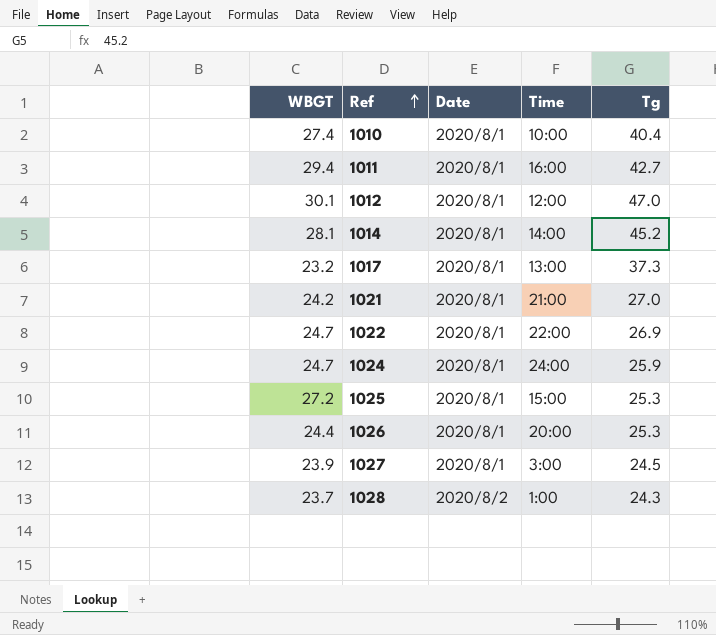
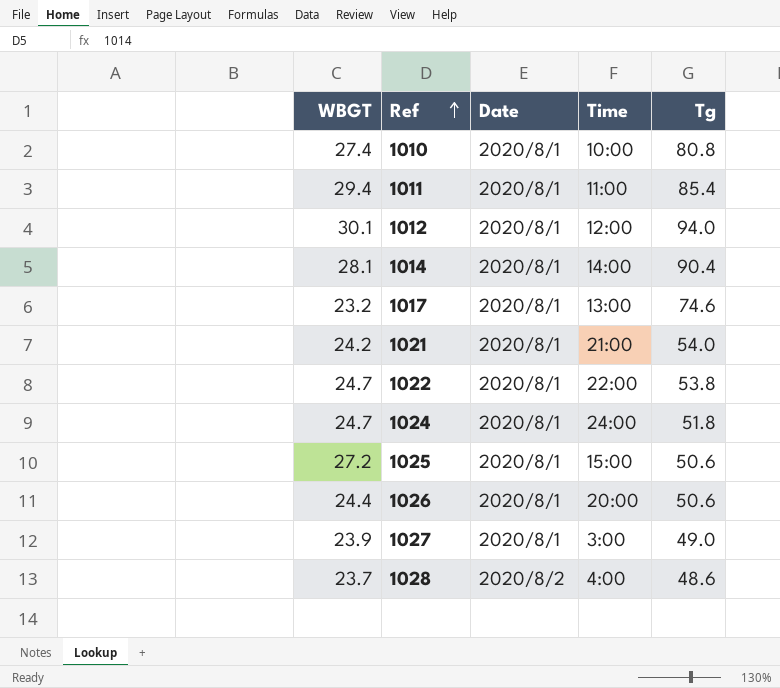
1010 | Tg: 40.4 -> 80.8
1011 | Time: 16:00 -> 11:00
1011 | Tg: 42.7 -> 85.4
1012 | Tg: 47.0 -> 94.0
1014 | Tg: 45.2 -> 90.4
1017 | Tg: 37.3 -> 74.6
1021 | Tg: 27.0 -> 54.0
1022 | Tg: 26.9 -> 53.8
1024 | Tg: 25.9 -> 51.8
1025 | Tg: 25.3 -> 50.6
1026 | Tg: 25.3 -> 50.6
1027 | Tg: 24.5 -> 49.0
1028 | Time: 1:00 -> 4:00
1028 | Tg: 24.3 -> 48.6

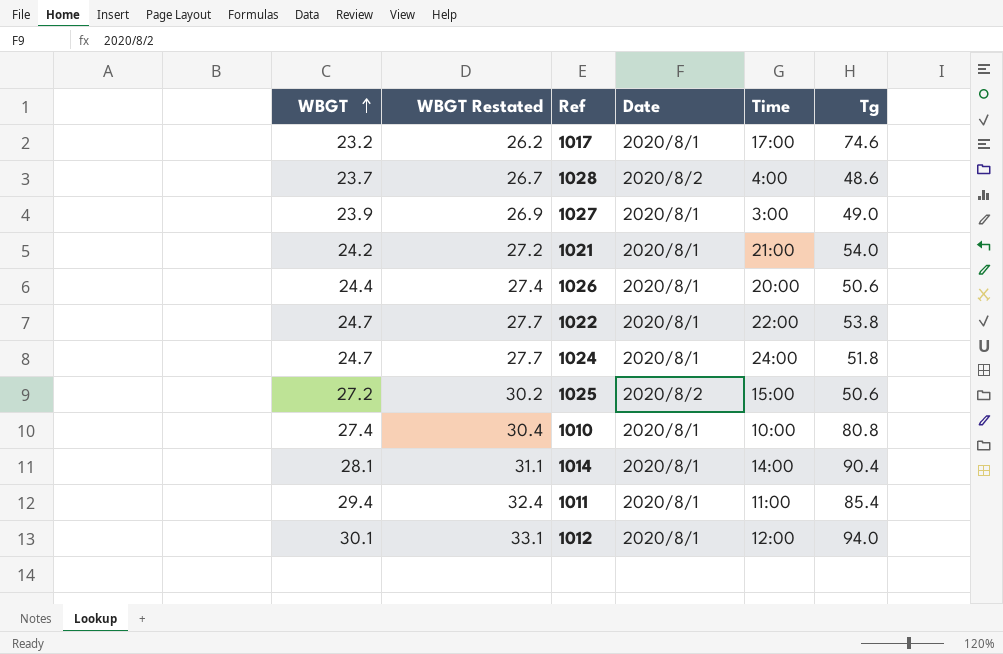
row order: Ref ascending -> WBGT ascending
column WBGT Restated | formula: none -> [WBGT] + 3
1017 | Time: 13:00 -> 17:00
1025 | Date: 2020/8/1 -> 2020/8/2

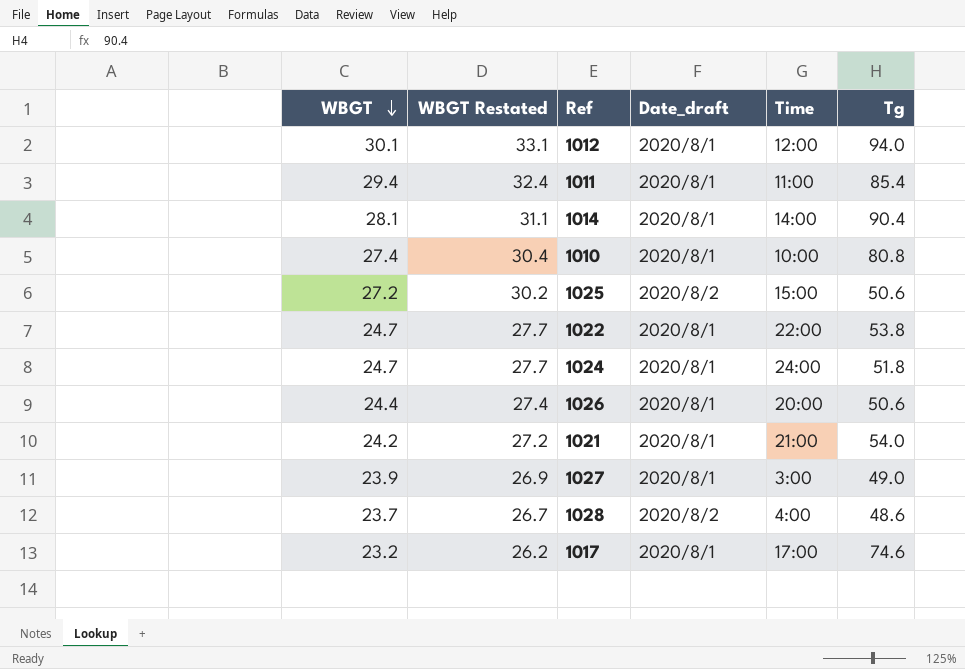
row order: WBGT ascending -> WBGT descending
column name: Date -> Date_draft

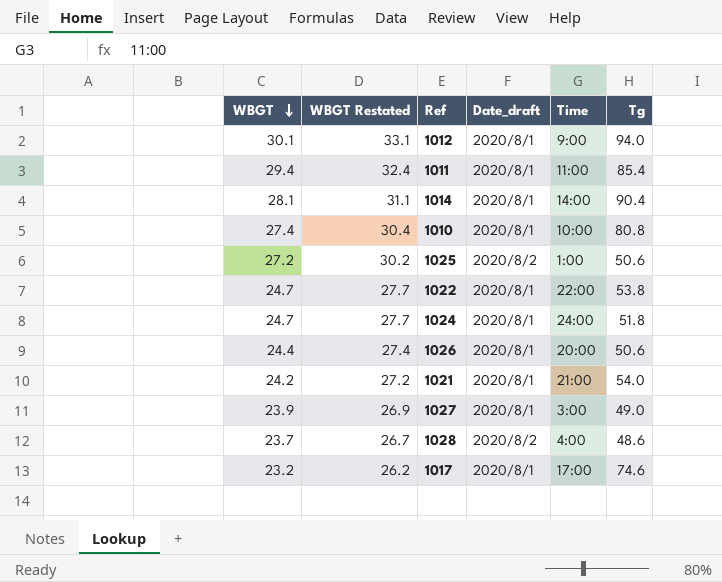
1012 | Time: 12:00 -> 9:00
1025 | Time: 15:00 -> 1:00

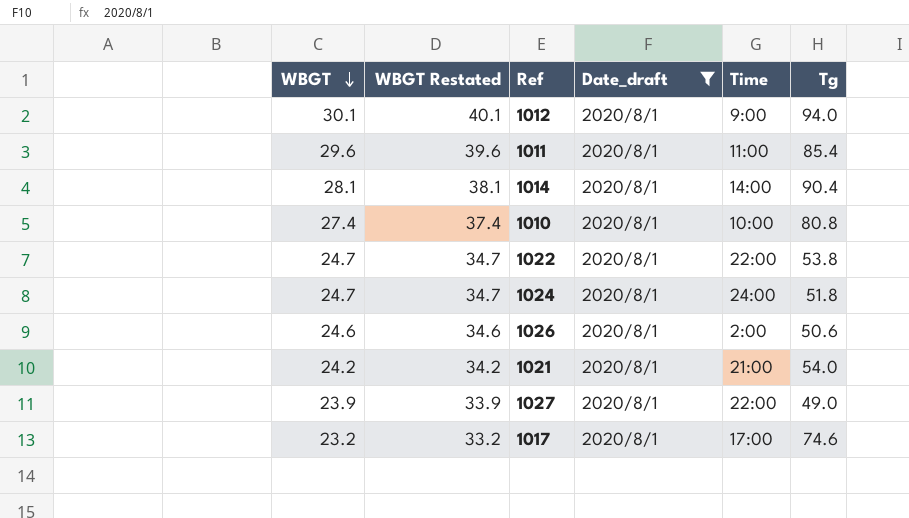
filter: none -> Date_draft = 2020/8/1
column WBGT Restated | formula: [WBGT] + 3 -> [WBGT] + 10
1011 | WBGT: 29.4 -> 29.6
1026 | WBGT: 24.4 -> 24.6
1026 | Time: 20:00 -> 2:00
1027 | Time: 3:00 -> 22:00

